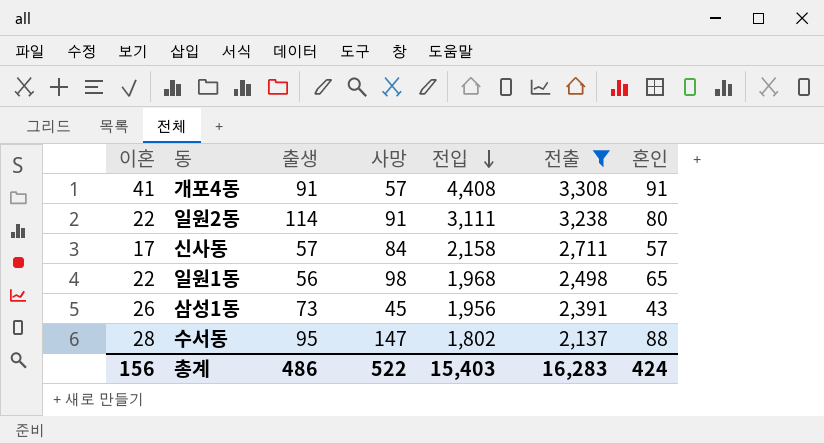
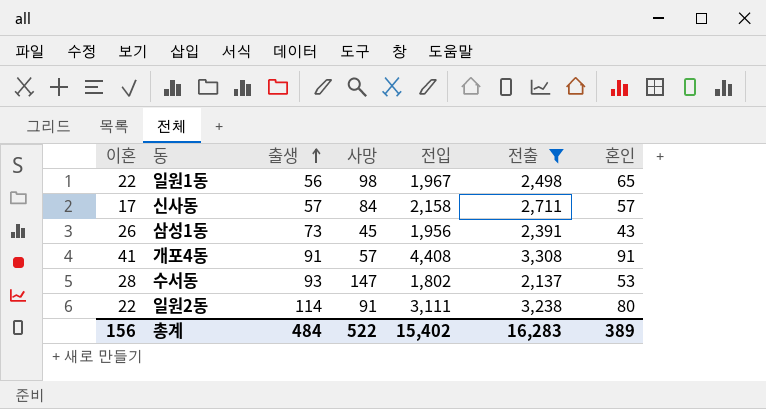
row order: 전입 descending -> 출생 ascending
일원1동 | 전입: 1,968 -> 1,967
수서동 | 출생: 95 -> 93
수서동 | 혼인: 88 -> 53
총계 | 출생: 486 -> 484
총계 | 전입: 15,403 -> 15,402
총계 | 혼인: 424 -> 389

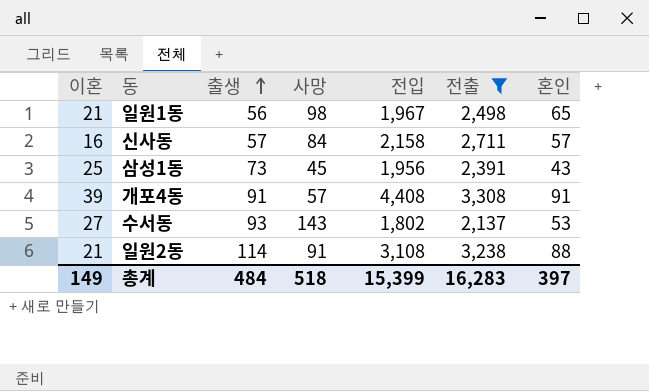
일원1동 | 이혼: 22 -> 21
신사동 | 이혼: 17 -> 16
삼성1동 | 이혼: 26 -> 25
개포4동 | 이혼: 41 -> 39
수서동 | 이혼: 28 -> 27
수서동 | 사망: 147 -> 143
일원2동 | 이혼: 22 -> 21
일원2동 | 전입: 3,111 -> 3,108
일원2동 | 혼인: 80 -> 88
총계 | 이혼: 156 -> 149
총계 | 사망: 522 -> 518
총계 | 전입: 15,402 -> 15,399
총계 | 혼인: 389 -> 397

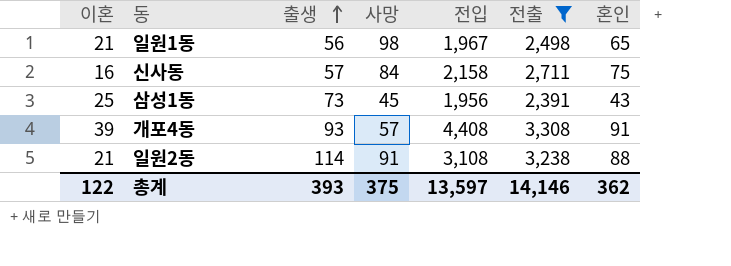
row 수서동: 27 | 93 | 143 | 1,802 | 2,137 | 53 -> none
신사동 | 혼인: 57 -> 75
개포4동 | 출생: 91 -> 93
총계 | 이혼: 149 -> 122
총계 | 출생: 484 -> 393
총계 | 사망: 518 -> 375
총계 | 전입: 15,399 -> 13,597
총계 | 전출: 16,283 -> 14,146
총계 | 혼인: 397 -> 362

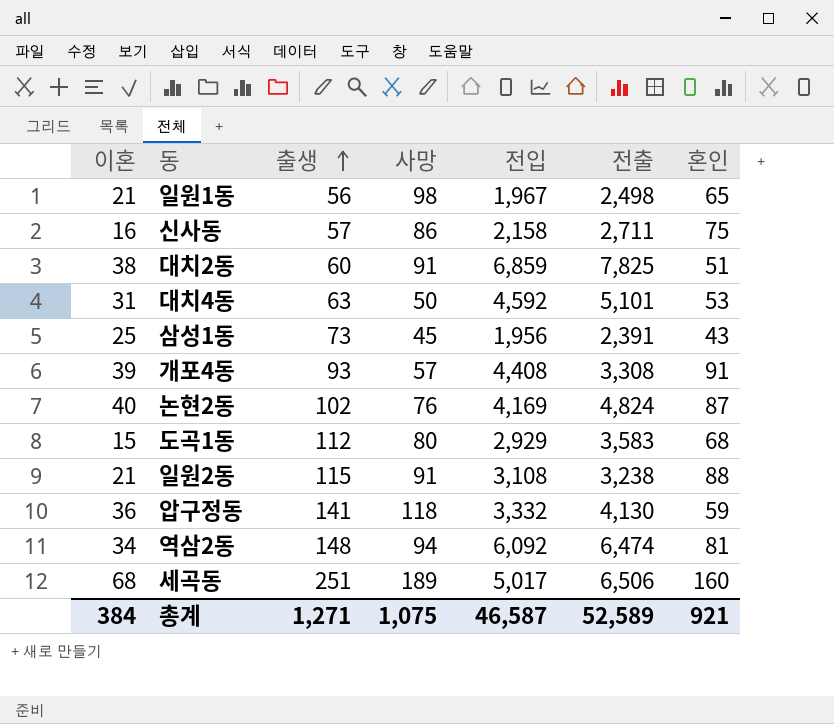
filter: 전출 <= 3,308 -> none
신사동 | 사망: 84 -> 86
일원2동 | 출생: 114 -> 115
총계 | 이혼: 122 -> 384
총계 | 출생: 393 -> 1,271
총계 | 사망: 375 -> 1,075
총계 | 전입: 13,597 -> 46,587
총계 | 전출: 14,146 -> 52,589
총계 | 혼인: 362 -> 921

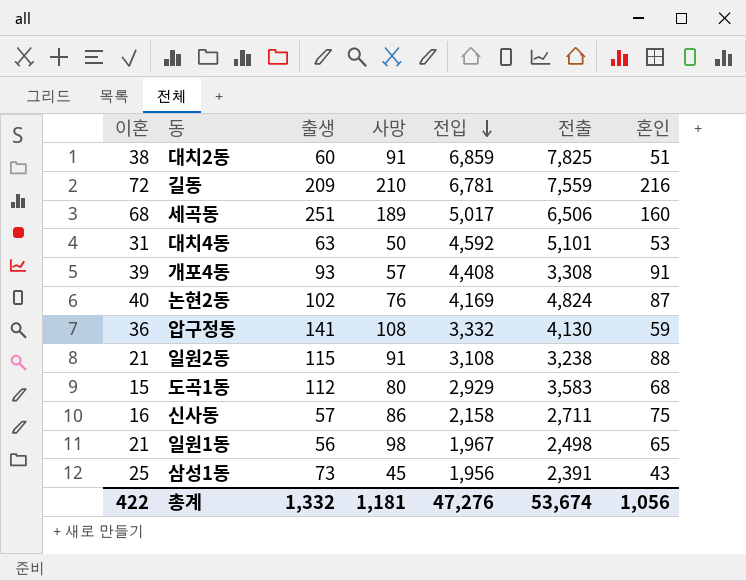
row order: 출생 ascending -> 전입 descending
row 역삼2동: 34 | 148 | 94 | 6,092 | 6,474 | 81 -> none
row 길동: none -> 72 | 209 | 210 | 6,781 | 7,559 | 216
압구정동 | 사망: 118 -> 108
총계 | 이혼: 384 -> 422
총계 | 출생: 1,271 -> 1,332
총계 | 사망: 1,075 -> 1,181
총계 | 전입: 46,587 -> 47,276
총계 | 전출: 52,589 -> 53,674
총계 | 혼인: 921 -> 1,056

